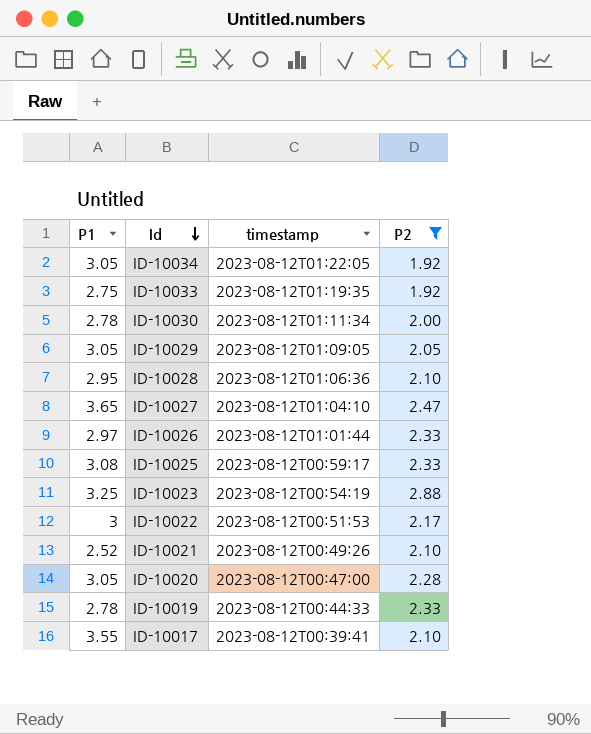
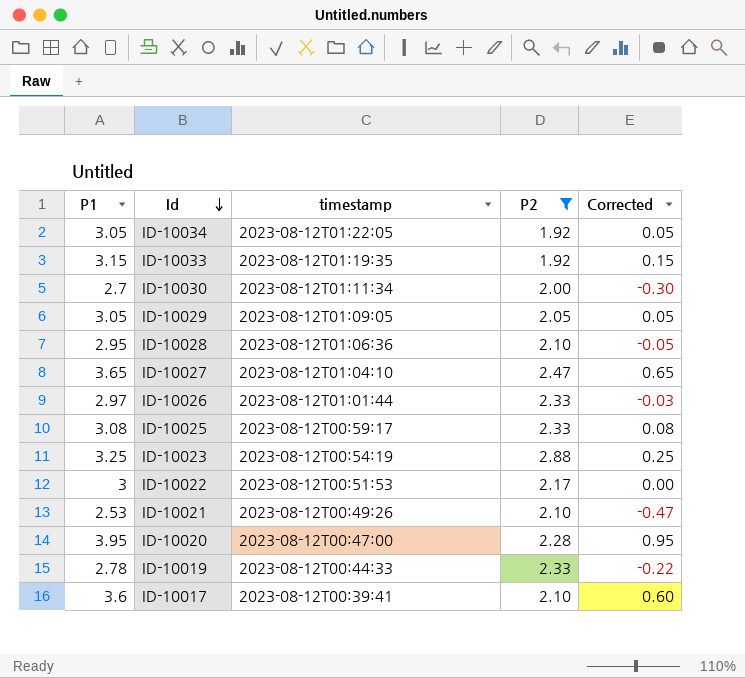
column Corrected | formula: none -> [P1] - 3
ID-10033 | P1: 2.75 -> 3.15
ID-10030 | P1: 2.78 -> 2.7
ID-10021 | P1: 2.52 -> 2.53
ID-10020 | P1: 3.05 -> 3.95
ID-10017 | P1: 3.55 -> 3.6

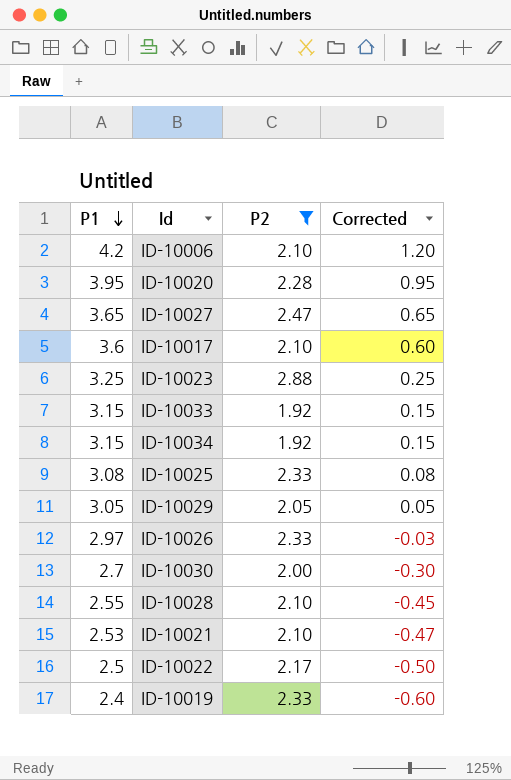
row order: Id descending -> P1 descending
column timestamp | position: 3 -> none
row ID-10006: none -> 4.2 | 2.10 | 1.20
ID-10034 | P1: 3.05 -> 3.15
ID-10034 | Corrected: 0.05 -> 0.15
ID-10028 | P1: 2.95 -> 2.55
ID-10028 | Corrected: -0.05 -> -0.45
ID-10022 | P1: 3 -> 2.5
ID-10022 | Corrected: 0.00 -> -0.50
ID-10019 | P1: 2.78 -> 2.4
ID-10019 | Corrected: -0.22 -> -0.60

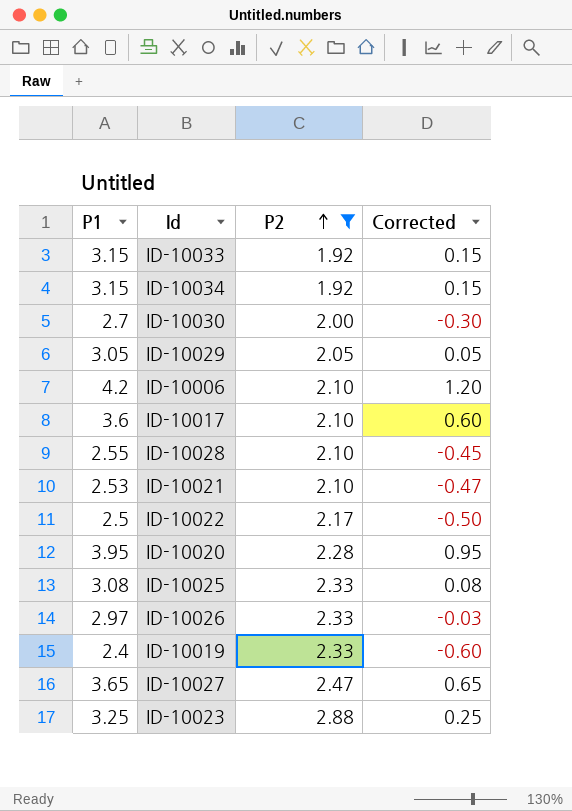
row order: P1 descending -> P2 ascending

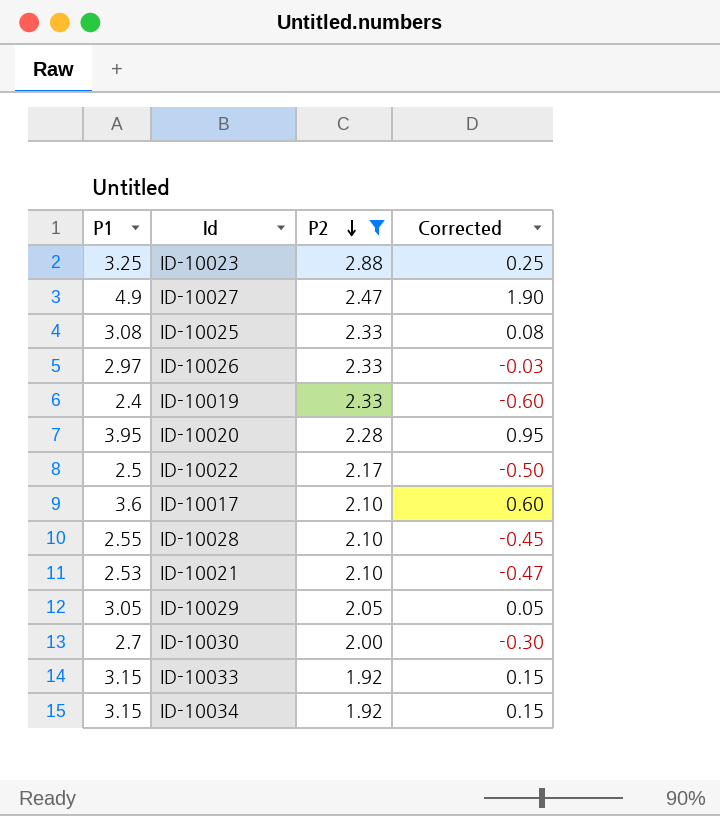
row order: P2 ascending -> P2 descending
row ID-10006: 4.2 | 2.10 | 1.20 -> none
ID-10027 | P1: 3.65 -> 4.9
ID-10027 | Corrected: 0.65 -> 1.90

